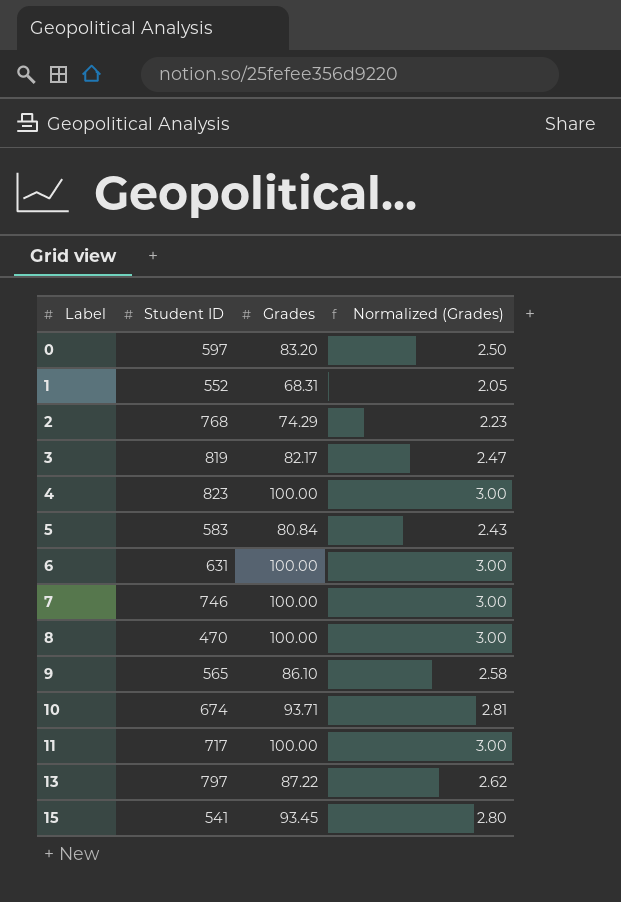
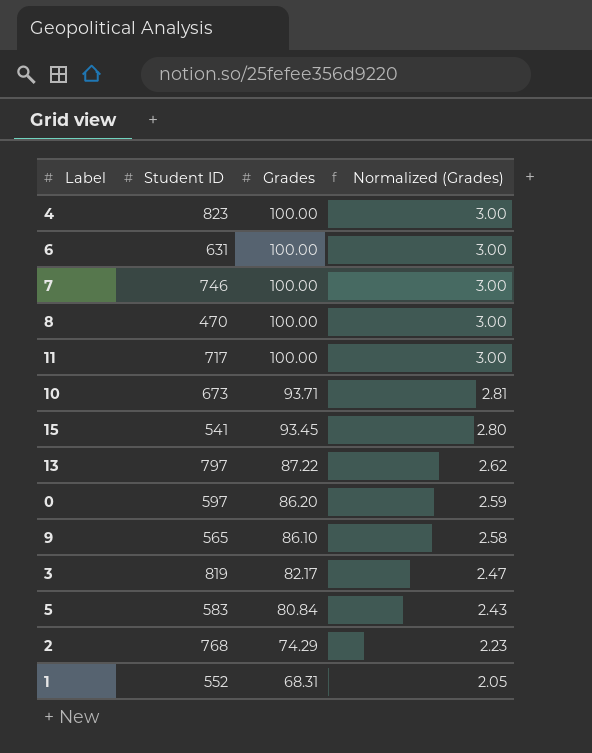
row order: Label ascending -> Grades descending
10 | Student ID: 674 -> 673
0 | Grades: 83.20 -> 86.20
0 | Normalized (Grades): 2.50 -> 2.59

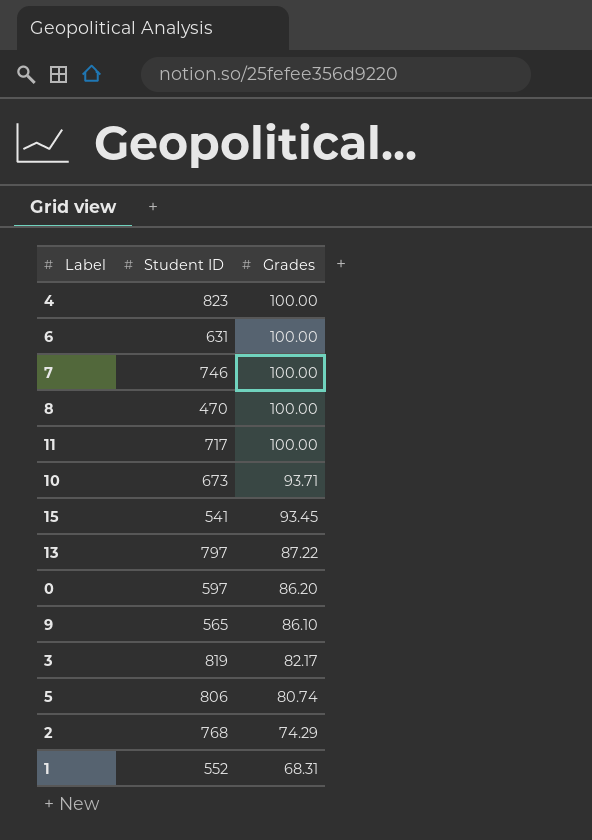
column Normalized (Grades) | formula: [Grades] * 0.03 -> none
5 | Student ID: 583 -> 806
5 | Grades: 80.84 -> 80.74

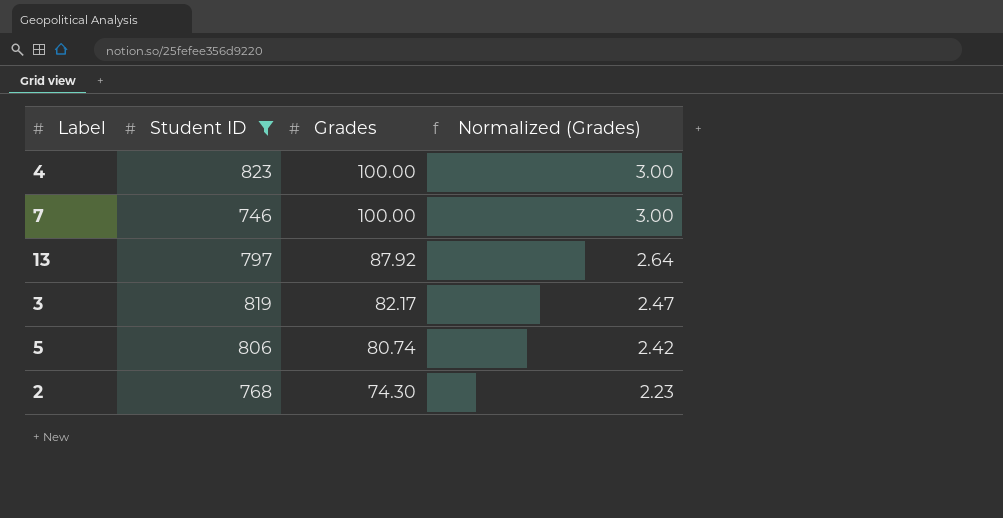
filter: none -> Student ID >= 746
column Normalized (Grades) | formula: none -> [Grades] * 0.03
13 | Grades: 87.22 -> 87.92
2 | Grades: 74.29 -> 74.30

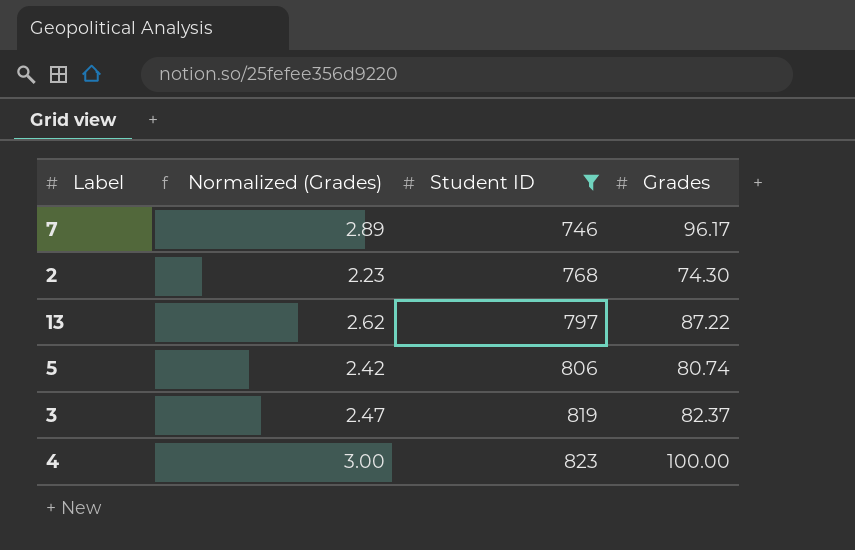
row order: Grades descending -> Student ID ascending
column Normalized (Grades) | position: 4 -> 2
7 | Normalized (Grades): 3.00 -> 2.89
7 | Grades: 100.00 -> 96.17
13 | Normalized (Grades): 2.64 -> 2.62
13 | Grades: 87.92 -> 87.22
3 | Grades: 82.17 -> 82.37

